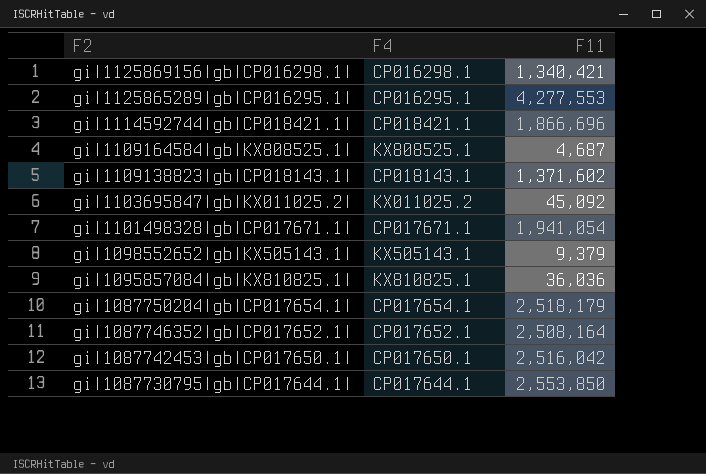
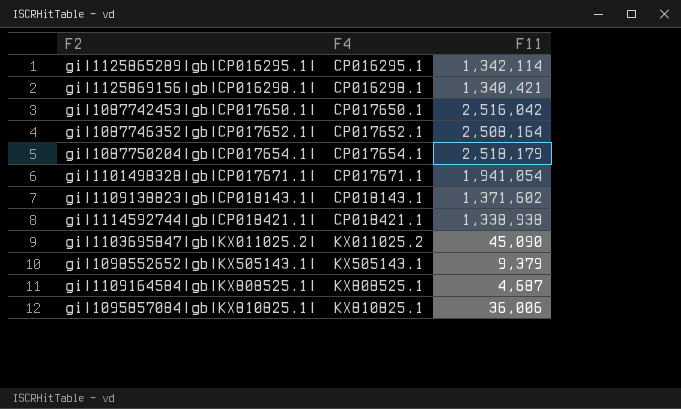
row order: F2 descending -> F4 ascending
row gi|1087730795|gb|CP017644.1|: CP017644.1 | 2,553,850 -> none
gi|1125865289|gb|CP016295.1| | F11: 4,277,553 -> 1,342,114
gi|1114592744|gb|CP018421.1| | F11: 1,866,696 -> 1,338,938
gi|1103695847|gb|KX011025.2| | F11: 45,092 -> 45,090
gi|1095857084|gb|KX810825.1| | F11: 36,036 -> 36,006

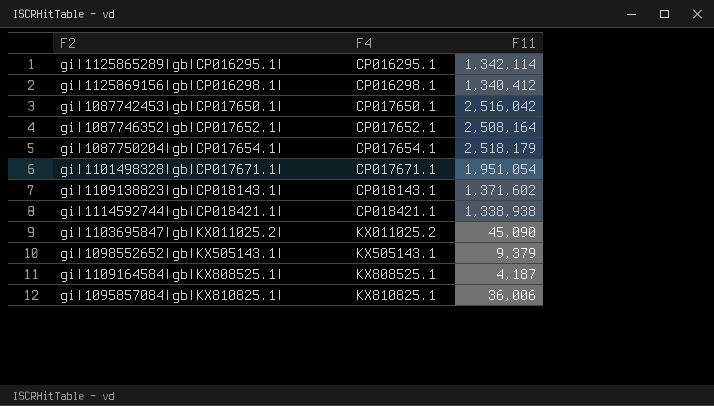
gi|1125869156|gb|CP016298.1| | F11: 1,340,421 -> 1,340,412
gi|1101498328|gb|CP017671.1| | F11: 1,941,054 -> 1,951,054
gi|1109164584|gb|KX808525.1| | F11: 4,687 -> 4,187

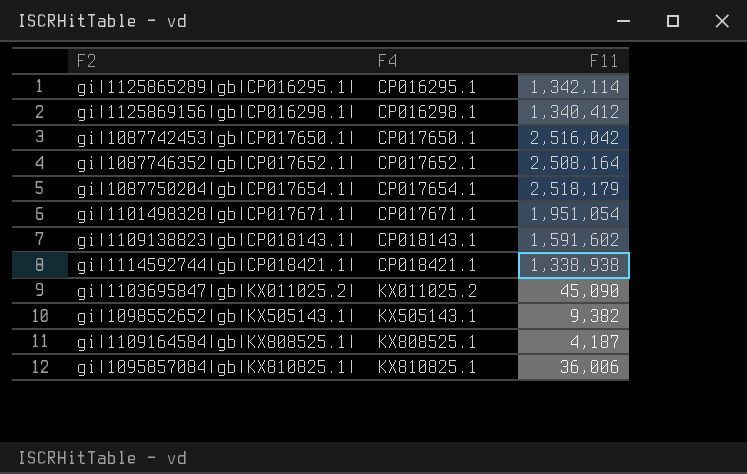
gi|1109138823|gb|CP018143.1| | F11: 1,371,602 -> 1,591,602
gi|1098552652|gb|KX505143.1| | F11: 9,379 -> 9,382

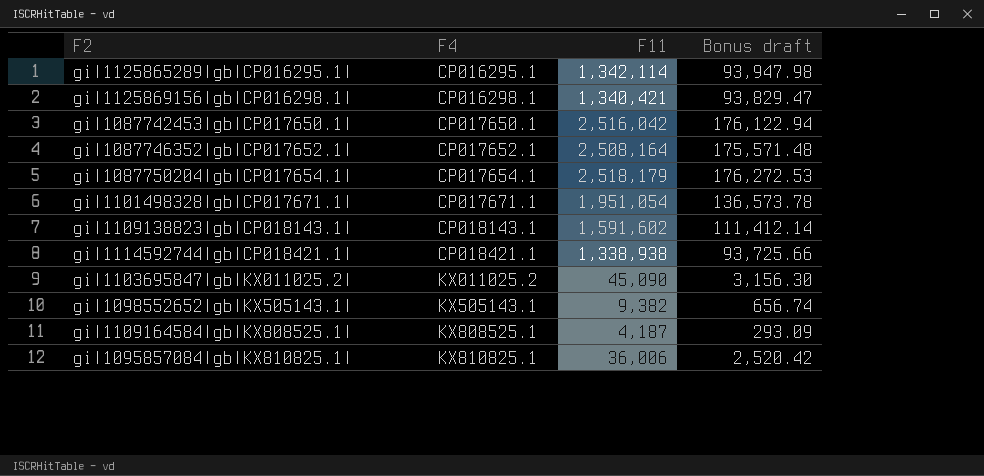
column Bonus draft | formula: none -> [F11] * 0.07
gi|1125869156|gb|CP016298.1| | F11: 1,340,412 -> 1,340,421

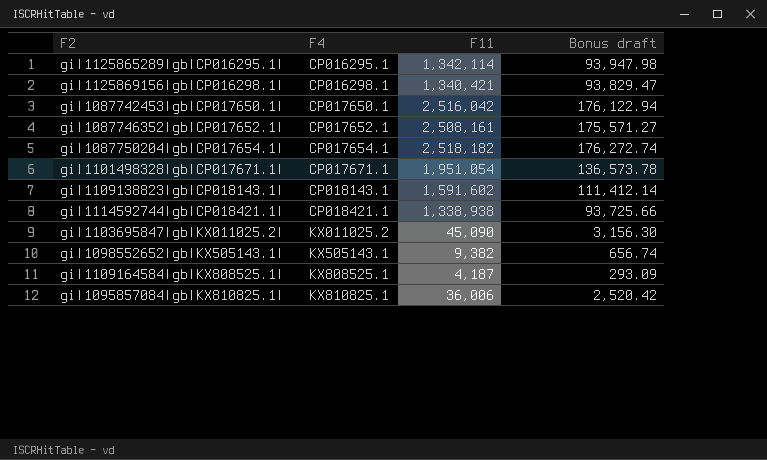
gi|1087746352|gb|CP017652.1| | F11: 2,508,164 -> 2,508,161
gi|1087746352|gb|CP017652.1| | Bonus draft: 175,571.48 -> 175,571.27
gi|1087750204|gb|CP017654.1| | F11: 2,518,179 -> 2,518,182
gi|1087750204|gb|CP017654.1| | Bonus draft: 176,272.53 -> 176,272.74

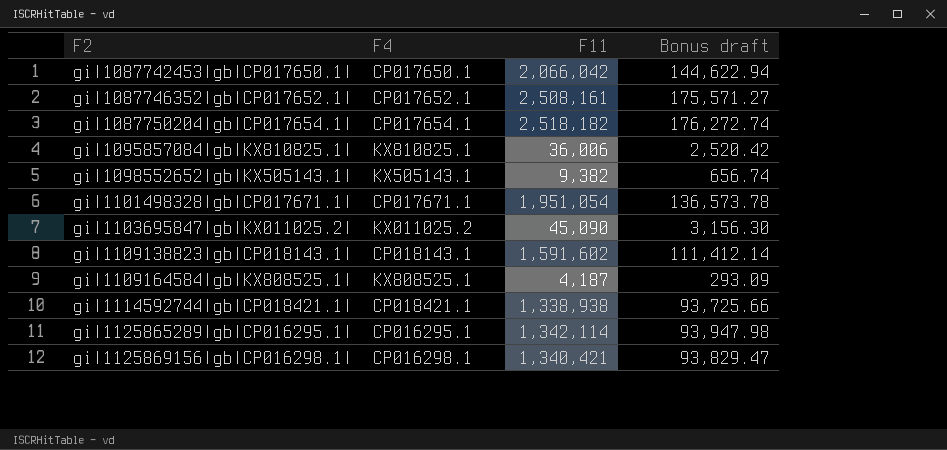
row order: F4 ascending -> F2 ascending
gi|1087742453|gb|CP017650.1| | F11: 2,516,042 -> 2,066,042
gi|1087742453|gb|CP017650.1| | Bonus draft: 176,122.94 -> 144,622.94

